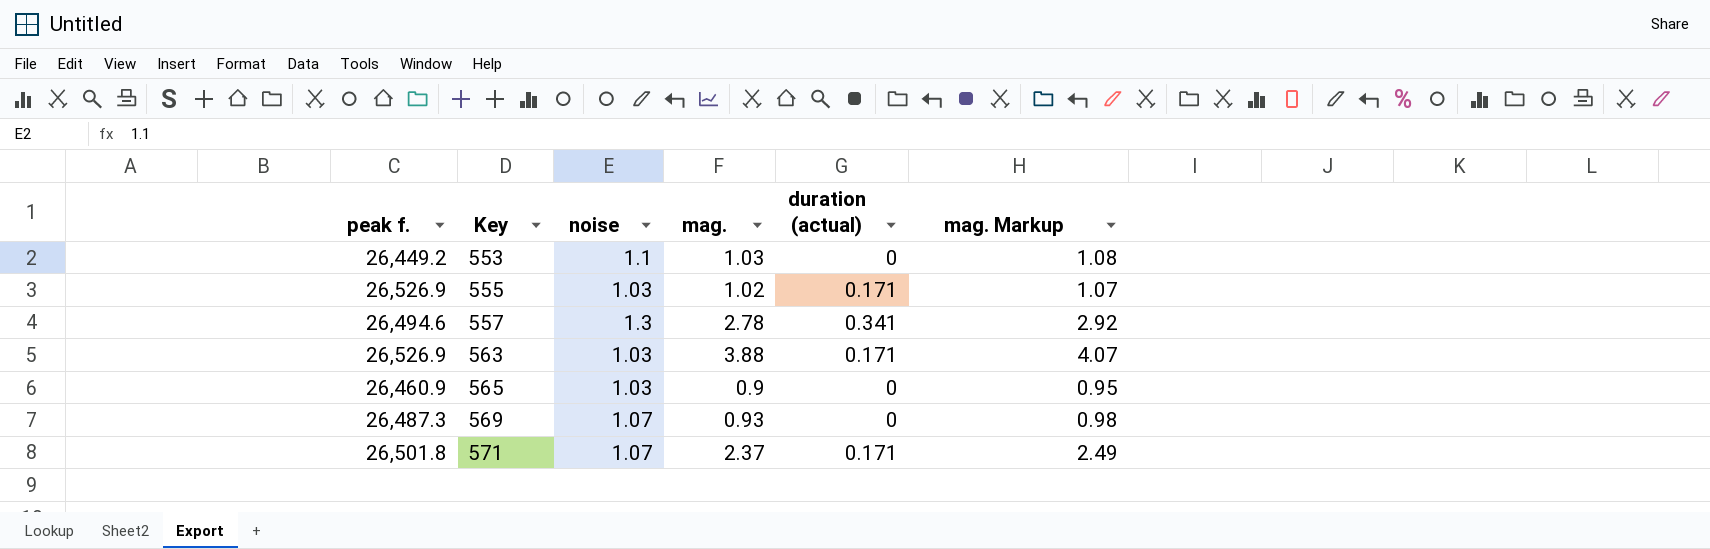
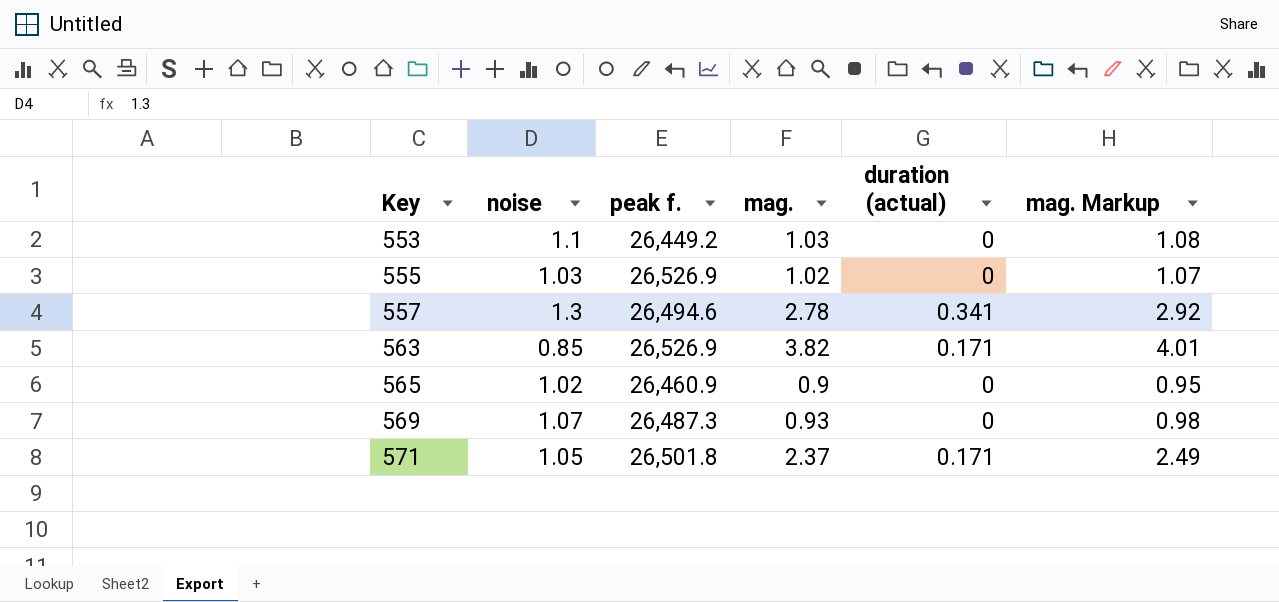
column peak f. | position: 1 -> 3
555 | duration (actual): 0.171 -> 0
563 | noise: 1.03 -> 0.85
563 | mag.: 3.88 -> 3.82
563 | mag. Markup: 4.07 -> 4.01
565 | noise: 1.03 -> 1.02
571 | noise: 1.07 -> 1.05

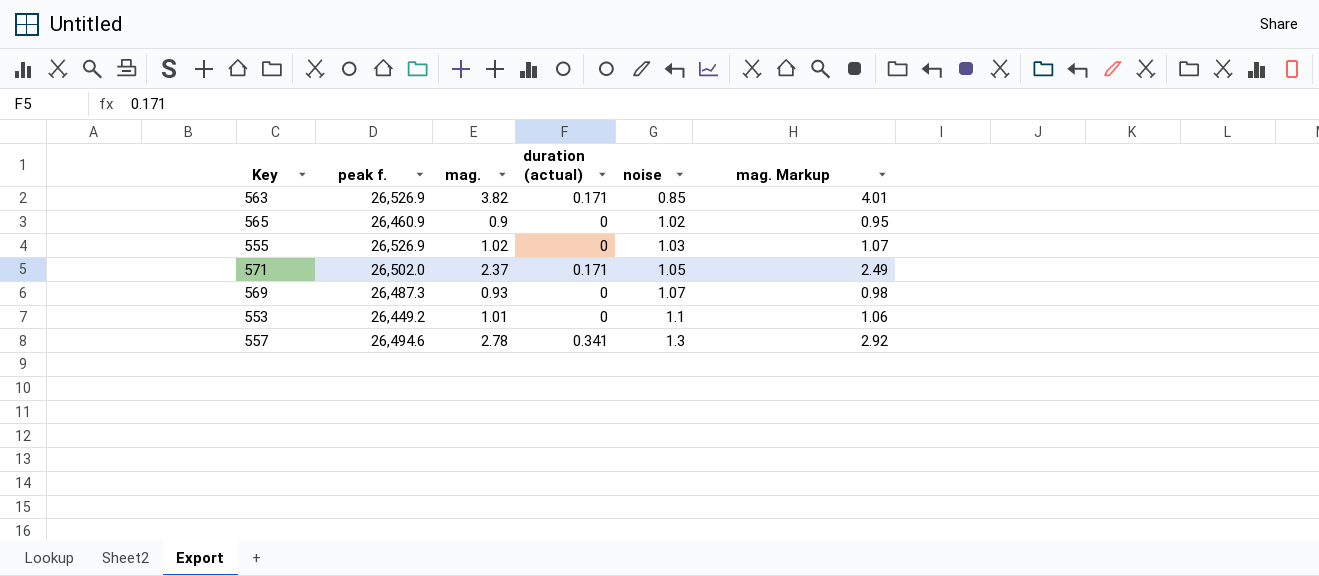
row order: Key ascending -> noise ascending
column noise | position: 2 -> 5
571 | peak f.: 26,501.8 -> 26,502.0
553 | mag.: 1.03 -> 1.01
553 | mag. Markup: 1.08 -> 1.06

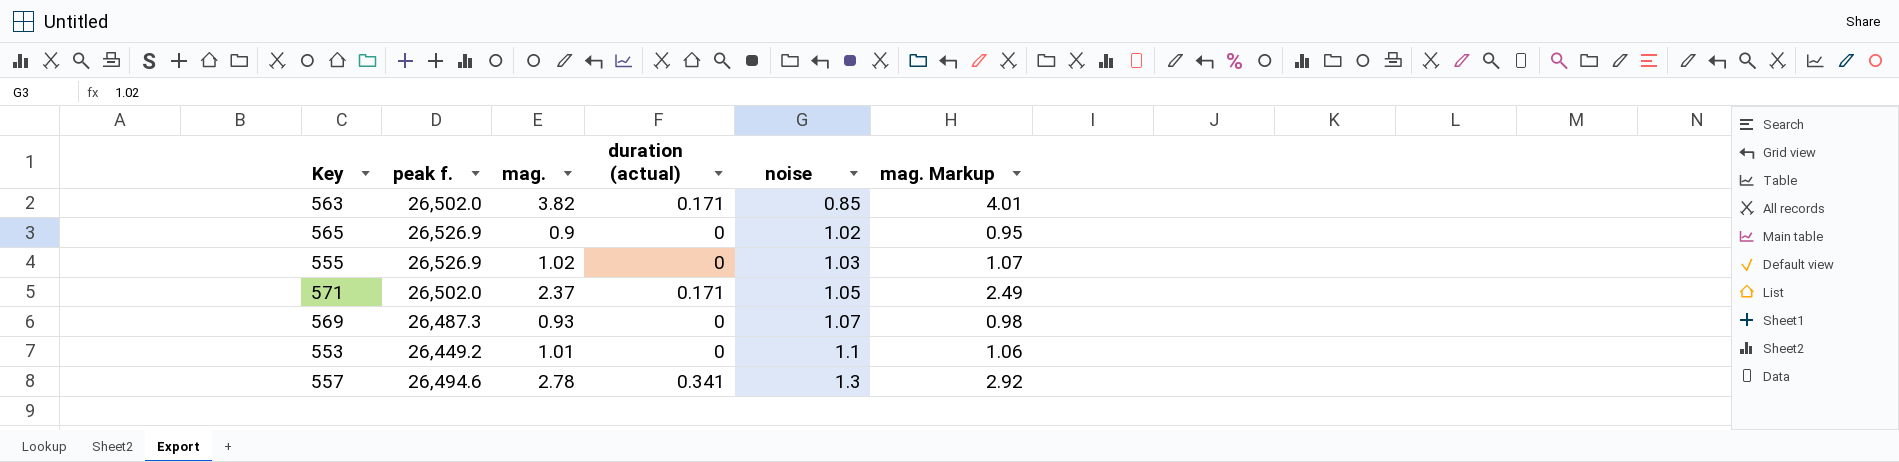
563 | peak f.: 26,526.9 -> 26,502.0
565 | peak f.: 26,460.9 -> 26,526.9

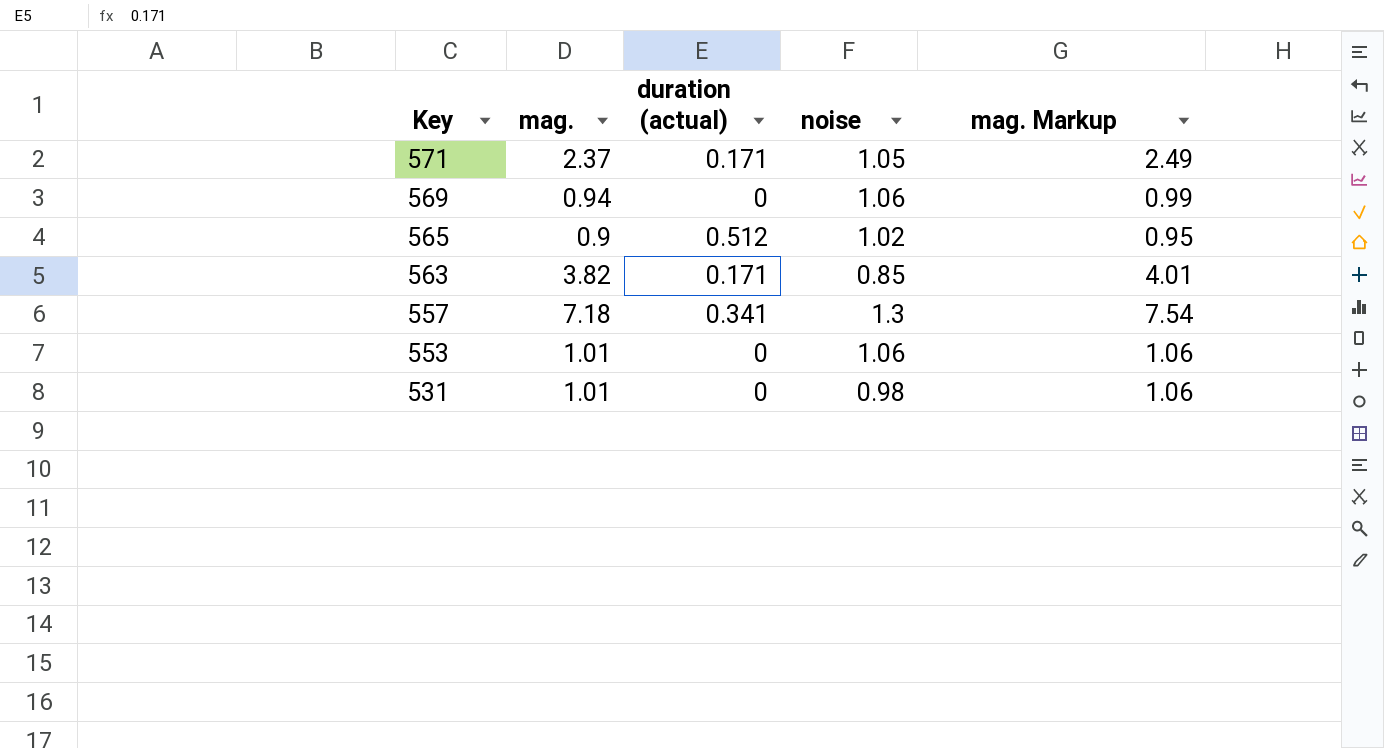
row order: noise ascending -> Key descending
column peak f. | position: 2 -> none
row 555: 26,526.9 | 1.02 | 0 | 1.03 | 1.07 -> none
569 | mag.: 0.93 -> 0.94
569 | noise: 1.07 -> 1.06
569 | mag. Markup: 0.98 -> 0.99
565 | duration (actual): 0 -> 0.512
557 | mag.: 2.78 -> 7.18
557 | mag. Markup: 2.92 -> 7.54
553 | noise: 1.1 -> 1.06
row 531: none -> 1.01 | 0 | 0.98 | 1.06

